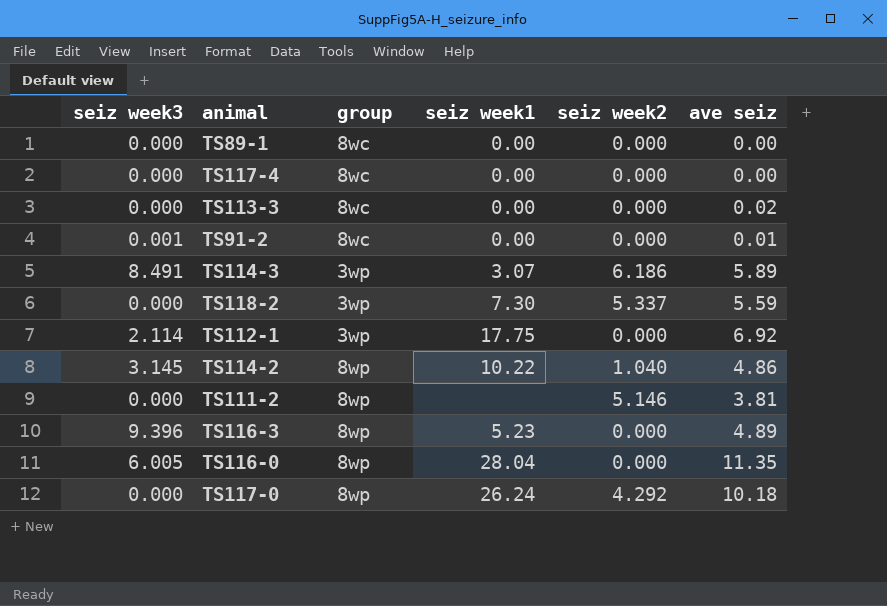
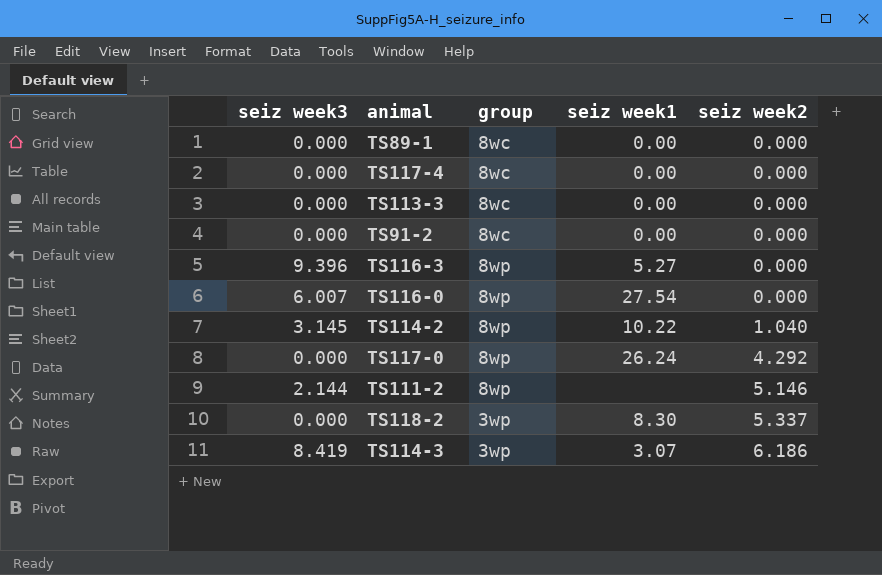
row order: none -> seiz week2 ascending
column ave seiz | position: 6 -> none
row TS112-1: 2.114 | 3wp | 17.75 | 0.000 | 6.92 -> none
TS91-2 | seiz week3: 0.001 -> 0.000
TS116-3 | seiz week1: 5.23 -> 5.27
TS116-0 | seiz week3: 6.005 -> 6.007
TS116-0 | seiz week1: 28.04 -> 27.54
TS111-2 | seiz week3: 0.000 -> 2.144
TS118-2 | seiz week1: 7.30 -> 8.30
TS114-3 | seiz week3: 8.491 -> 8.419

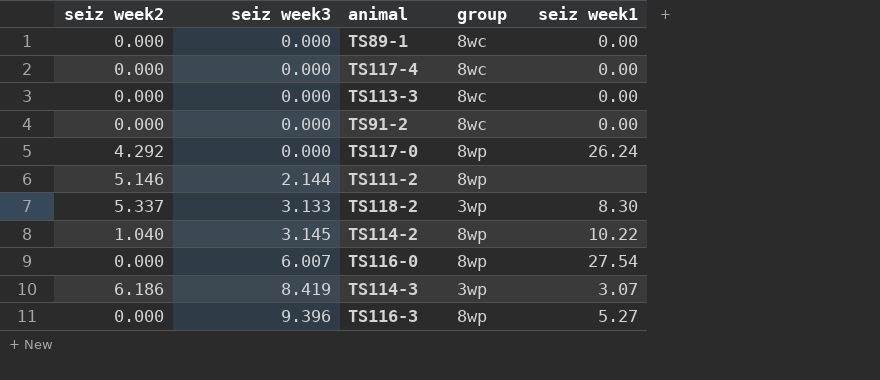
row order: seiz week2 ascending -> seiz week3 ascending
column seiz week2 | position: 5 -> 1
TS118-2 | seiz week3: 0.000 -> 3.133

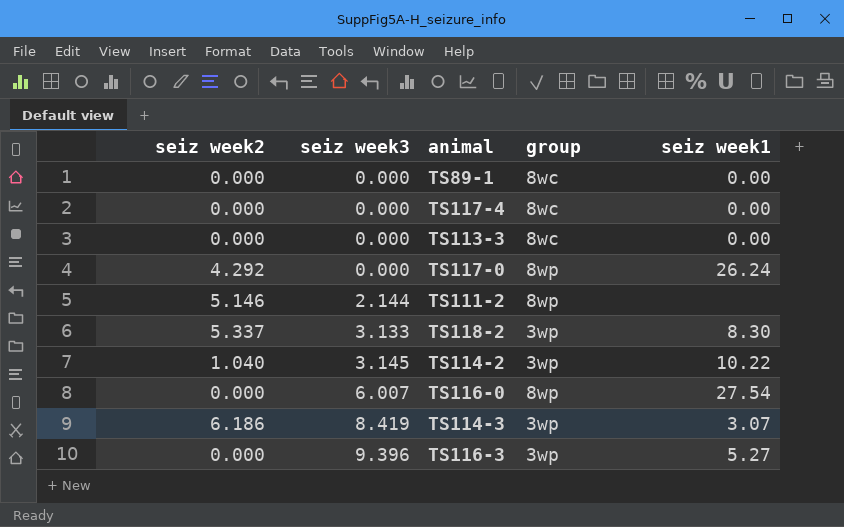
row TS91-2: 0.000 | 0.000 | 8wc | 0.00 -> none
TS114-2 | group: 8wp -> 3wp
TS116-3 | group: 8wp -> 3wp

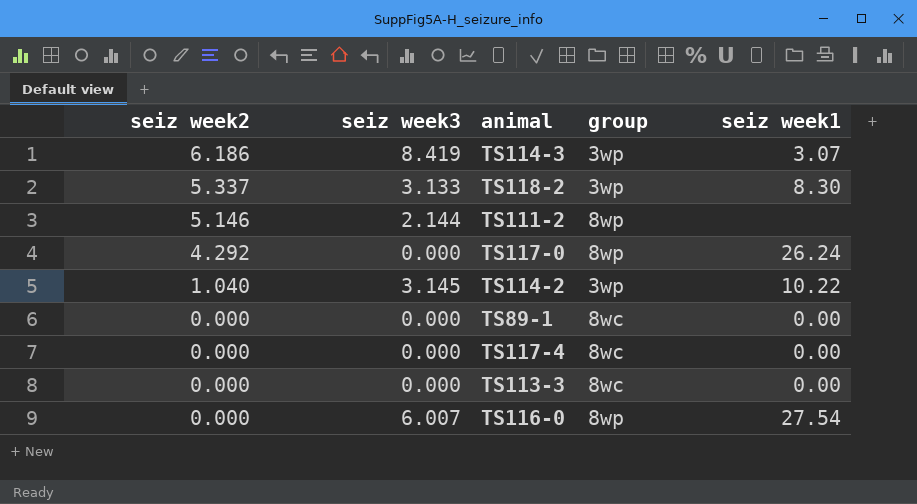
row order: seiz week3 ascending -> seiz week2 descending
row TS116-3: 0.000 | 9.396 | 3wp | 5.27 -> none

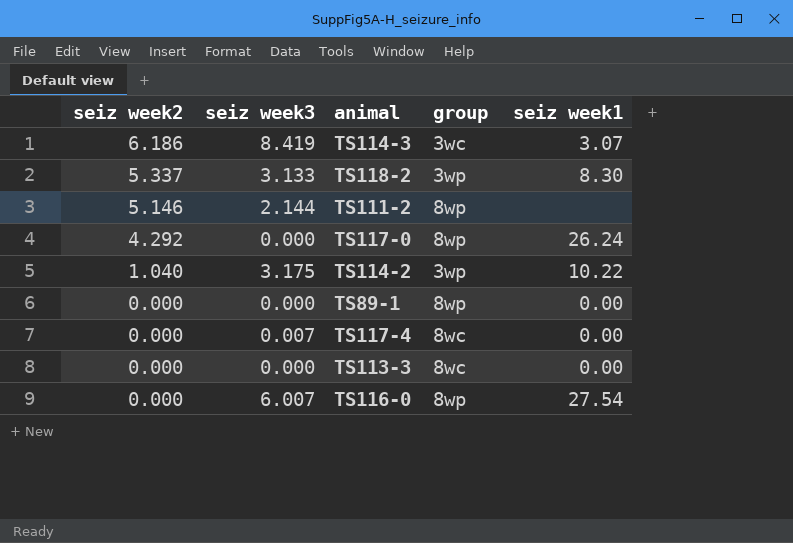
TS114-3 | group: 3wp -> 3wc
TS114-2 | seiz week3: 3.145 -> 3.175
TS89-1 | group: 8wc -> 8wp
TS117-4 | seiz week3: 0.000 -> 0.007

